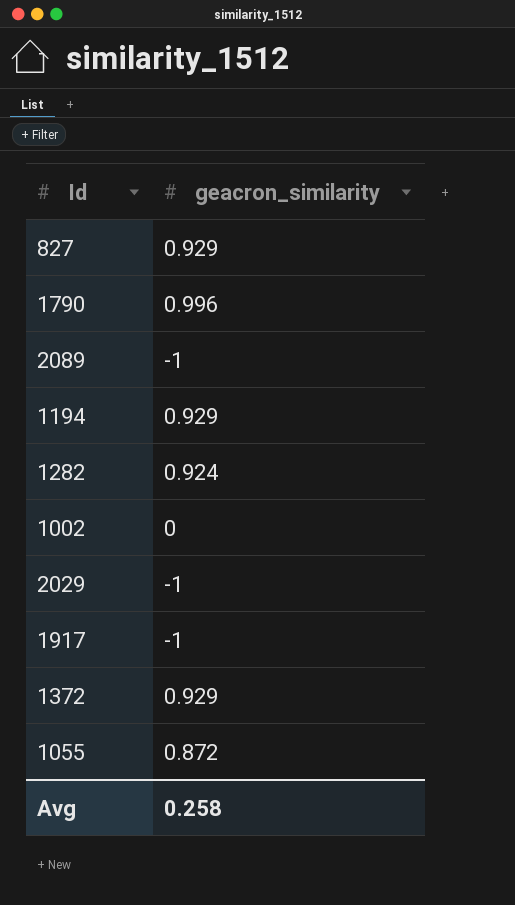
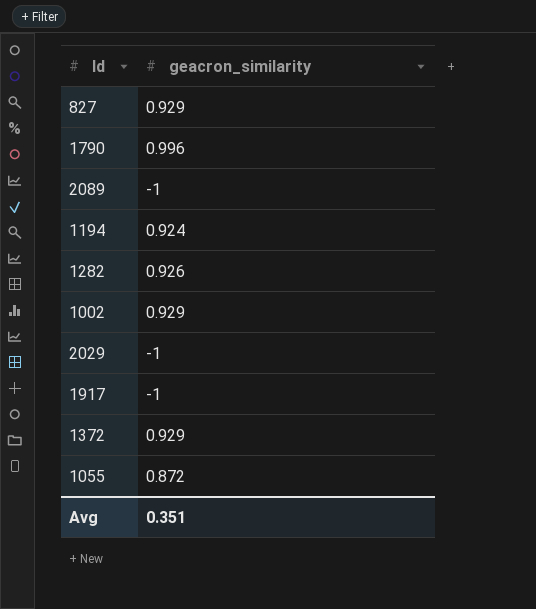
1194 | geacron_similarity: 0.929 -> 0.924
1282 | geacron_similarity: 0.924 -> 0.926
1002 | geacron_similarity: 0 -> 0.929
Avg | geacron_similarity: 0.258 -> 0.351

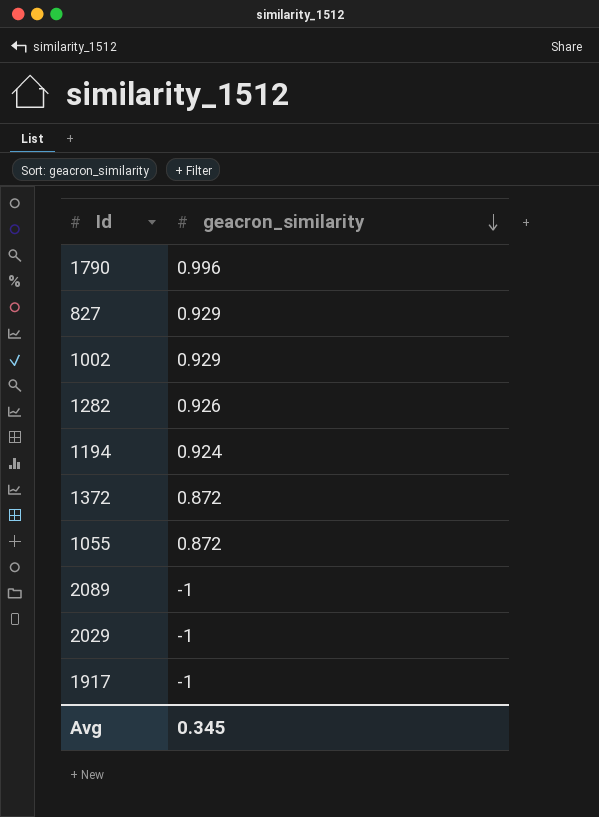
row order: none -> geacron_similarity descending
1372 | geacron_similarity: 0.929 -> 0.872
Avg | geacron_similarity: 0.351 -> 0.345

